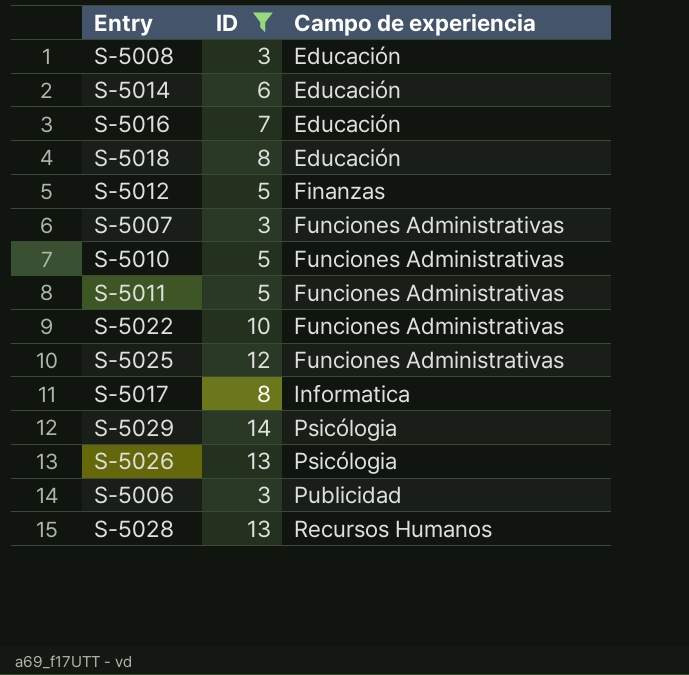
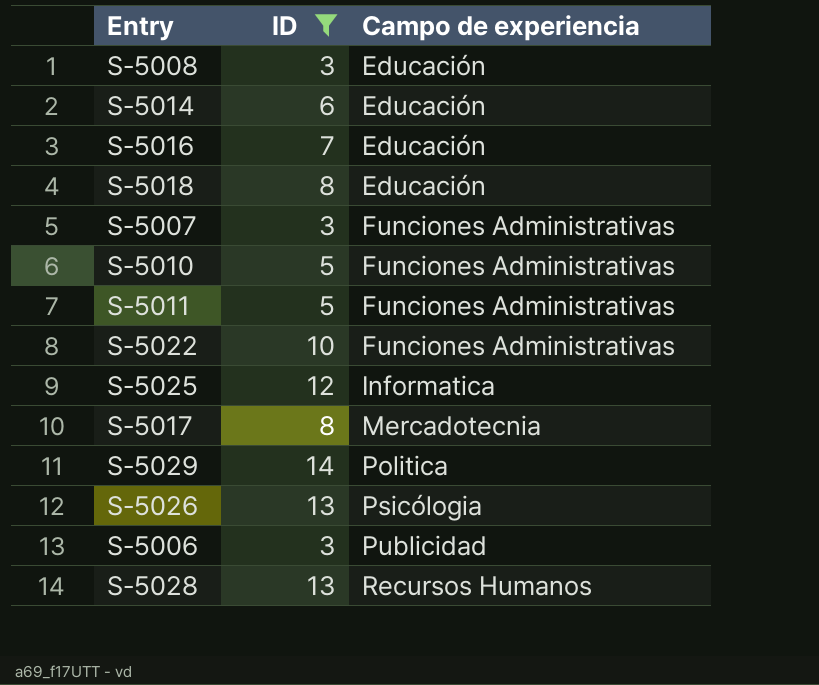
row S-5012: 5 | Finanzas -> none
S-5025 | Campo de experiencia: Funciones Administrativas -> Informatica
S-5017 | Campo de experiencia: Informatica -> Mercadotecnia
S-5029 | Campo de experiencia: Psicólogia -> Politica

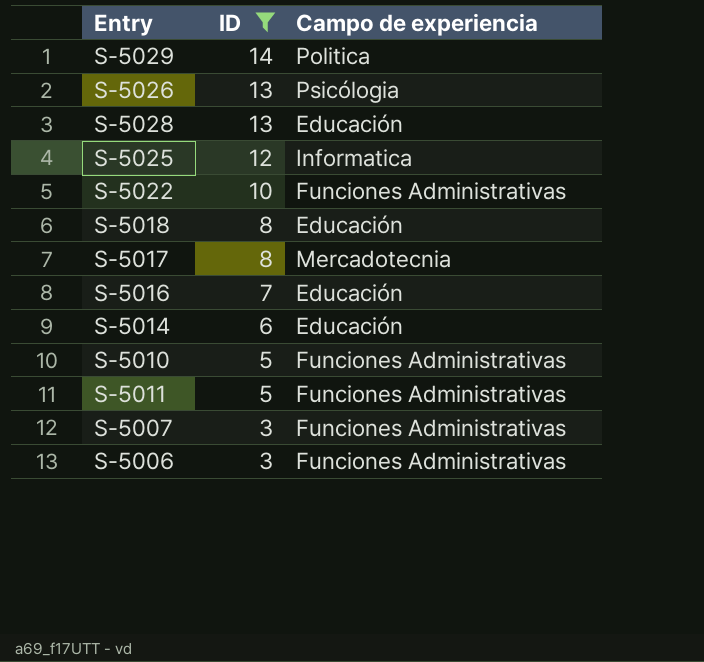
row order: Campo de experiencia ascending -> ID descending
row S-5008: 3 | Educación -> none
S-5028 | Campo de experiencia: Recursos Humanos -> Educación
S-5006 | Campo de experiencia: Publicidad -> Funciones Administrativas

